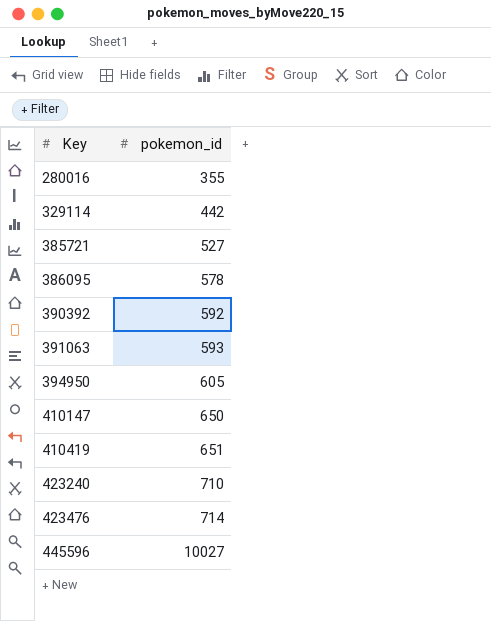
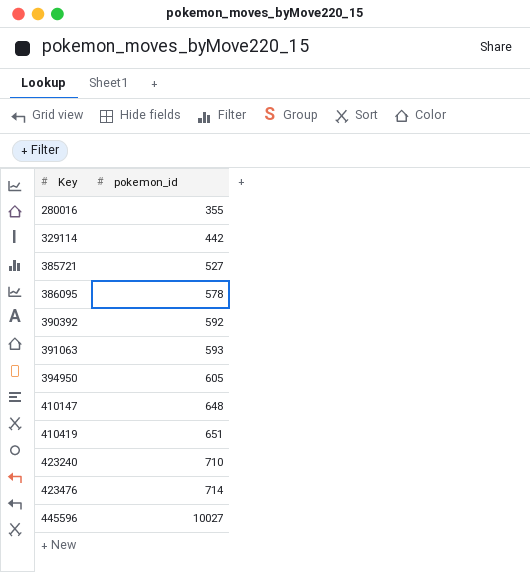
410147 | pokemon_id: 650 -> 648

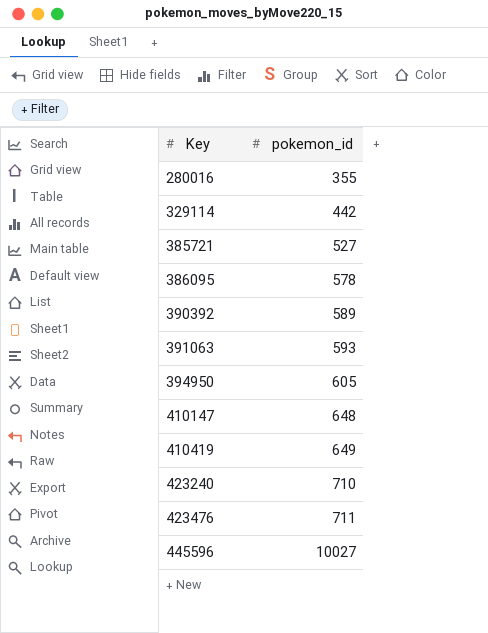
390392 | pokemon_id: 592 -> 589
410419 | pokemon_id: 651 -> 649
423476 | pokemon_id: 714 -> 711

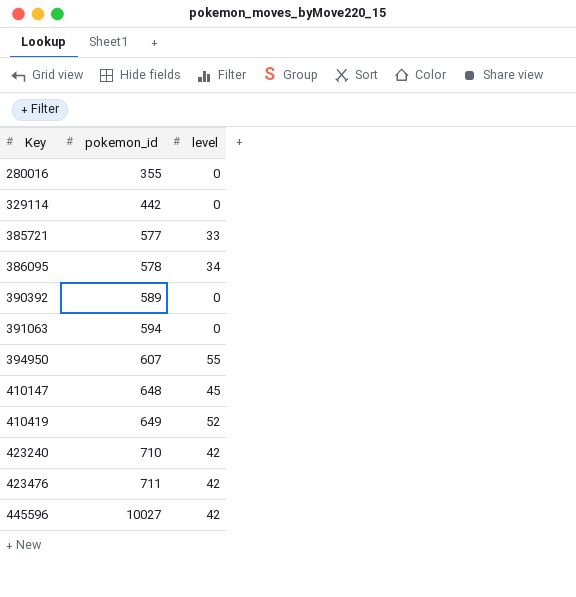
column level | position: none -> 3
385721 | pokemon_id: 527 -> 577
391063 | pokemon_id: 593 -> 594
394950 | pokemon_id: 605 -> 607

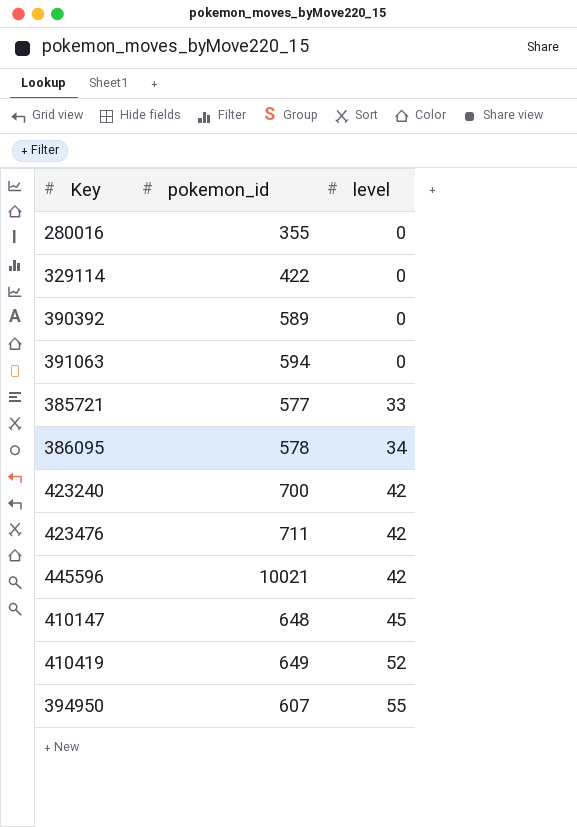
row order: Key ascending -> level ascending
329114 | pokemon_id: 442 -> 422
423240 | pokemon_id: 710 -> 700
445596 | pokemon_id: 10027 -> 10021

